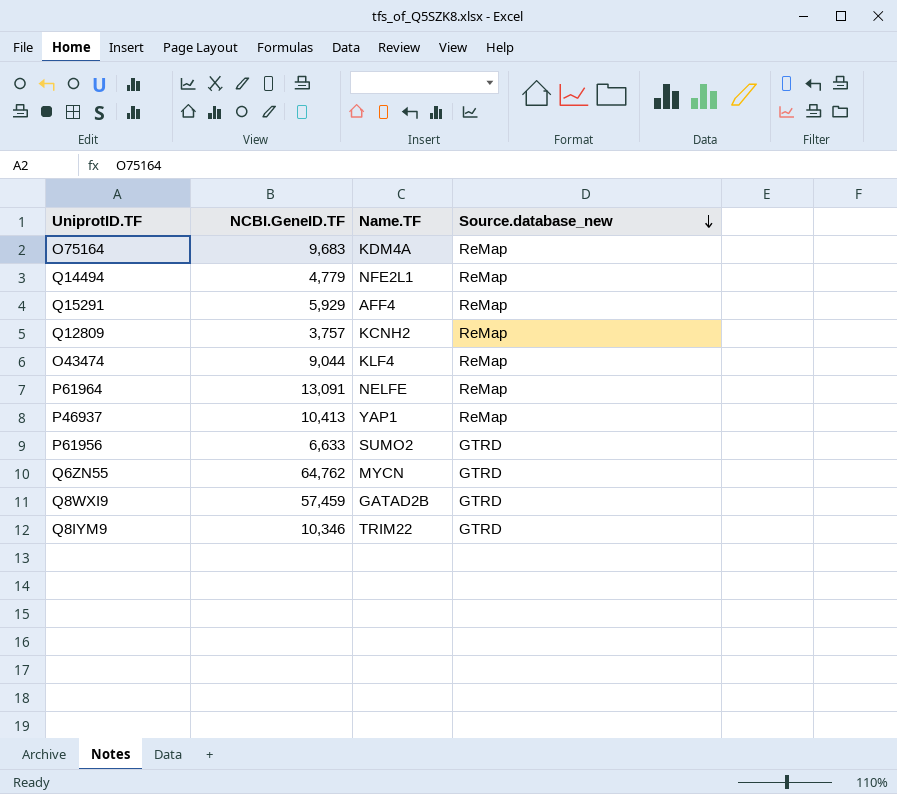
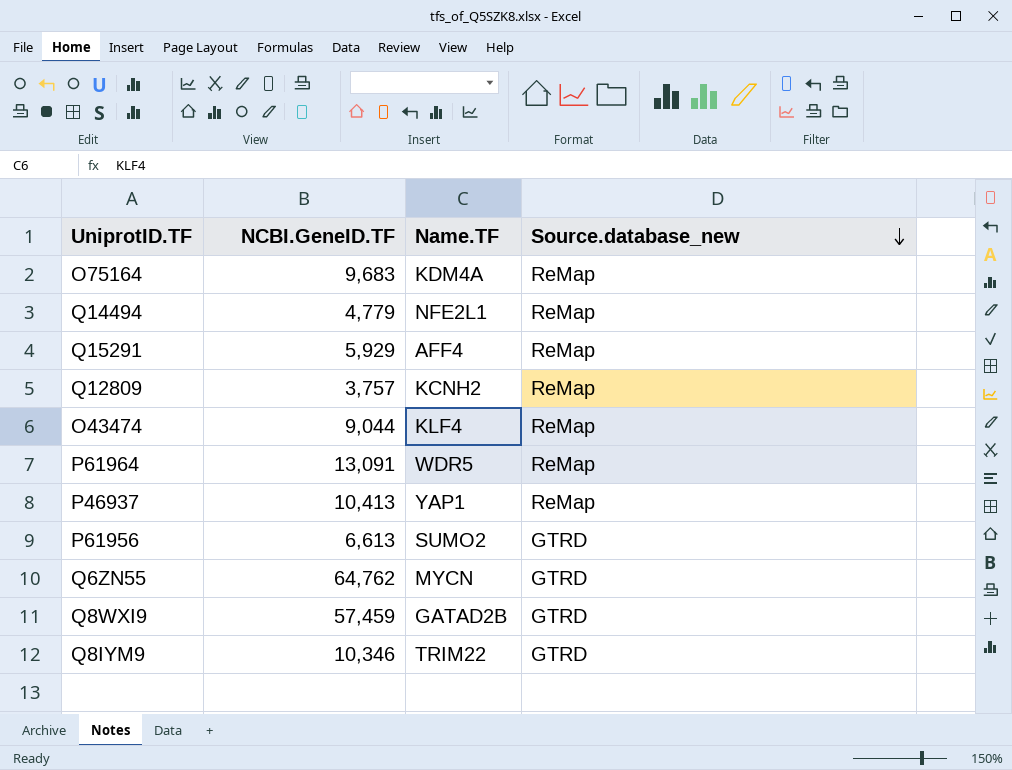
P61964 | Name.TF: NELFE -> WDR5
P61956 | NCBI.GeneID.TF: 6,633 -> 6,613

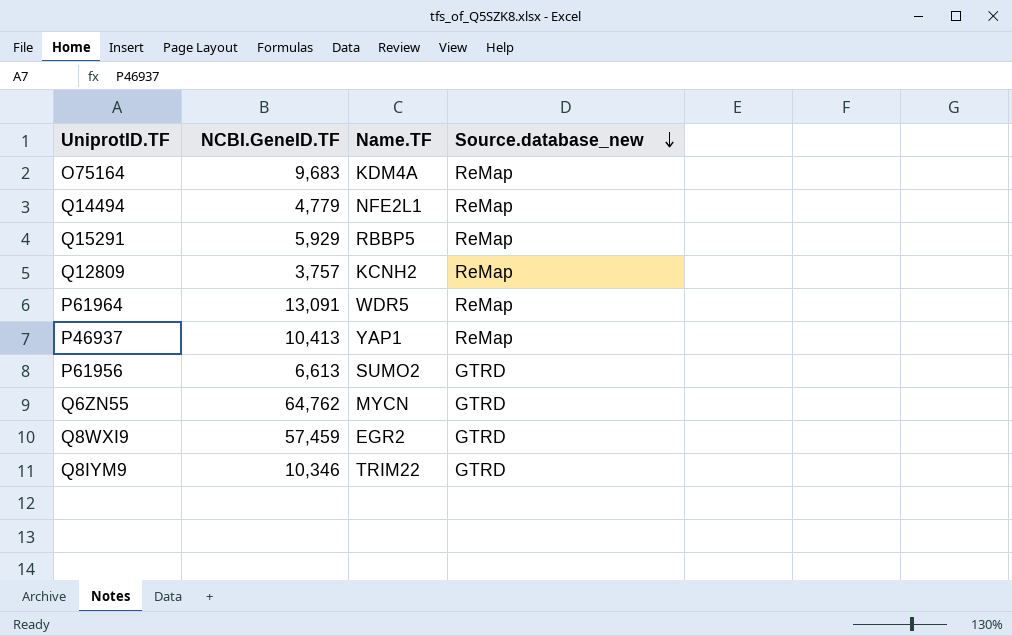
row O43474: 9,044 | KLF4 | ReMap -> none
Q15291 | Name.TF: AFF4 -> RBBP5
Q8WXI9 | Name.TF: GATAD2B -> EGR2

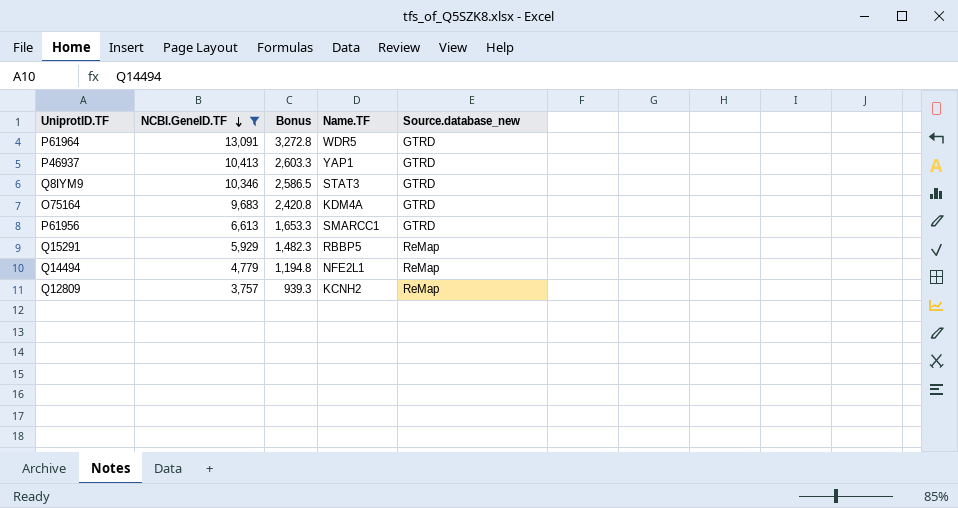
filter: none -> NCBI.GeneID.TF <= 13,091
row order: Source.database_new descending -> NCBI.GeneID.TF descending
column Bonus | formula: none -> [NCBI.GeneID.TF] * 0.25
P61964 | Source.database_new: ReMap -> GTRD
P46937 | Source.database_new: ReMap -> GTRD
Q8IYM9 | Name.TF: TRIM22 -> STAT3
O75164 | Source.database_new: ReMap -> GTRD
P61956 | Name.TF: SUMO2 -> SMARCC1

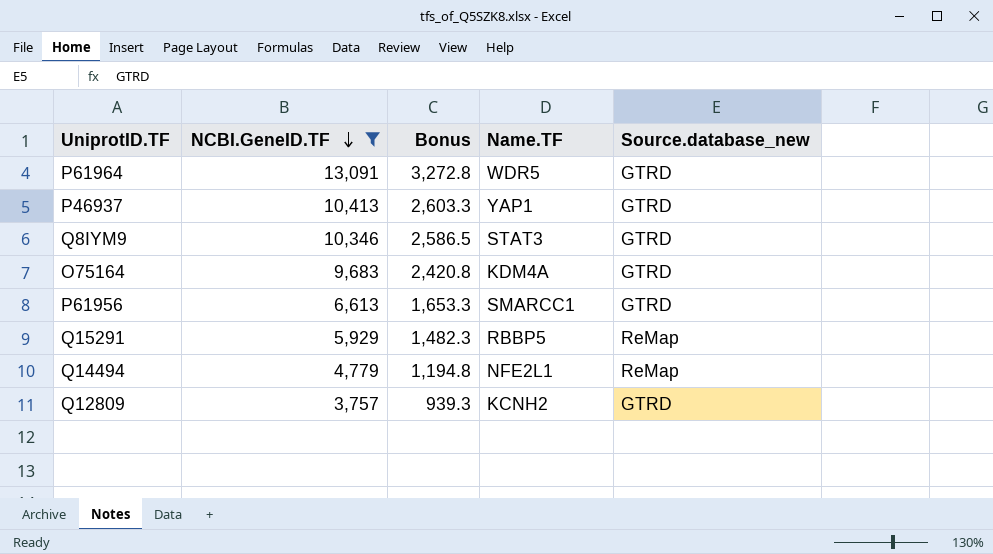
Q12809 | Source.database_new: ReMap -> GTRD

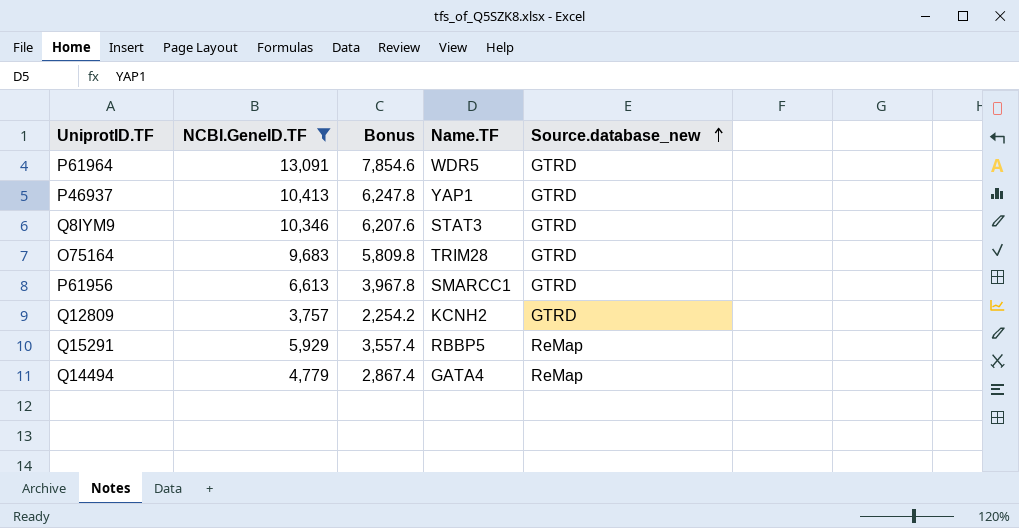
row order: NCBI.GeneID.TF descending -> Source.database_new ascending
column Bonus | formula: [NCBI.GeneID.TF] * 0.25 -> [NCBI.GeneID.TF] * 0.6
O75164 | Name.TF: KDM4A -> TRIM28
Q14494 | Name.TF: NFE2L1 -> GATA4

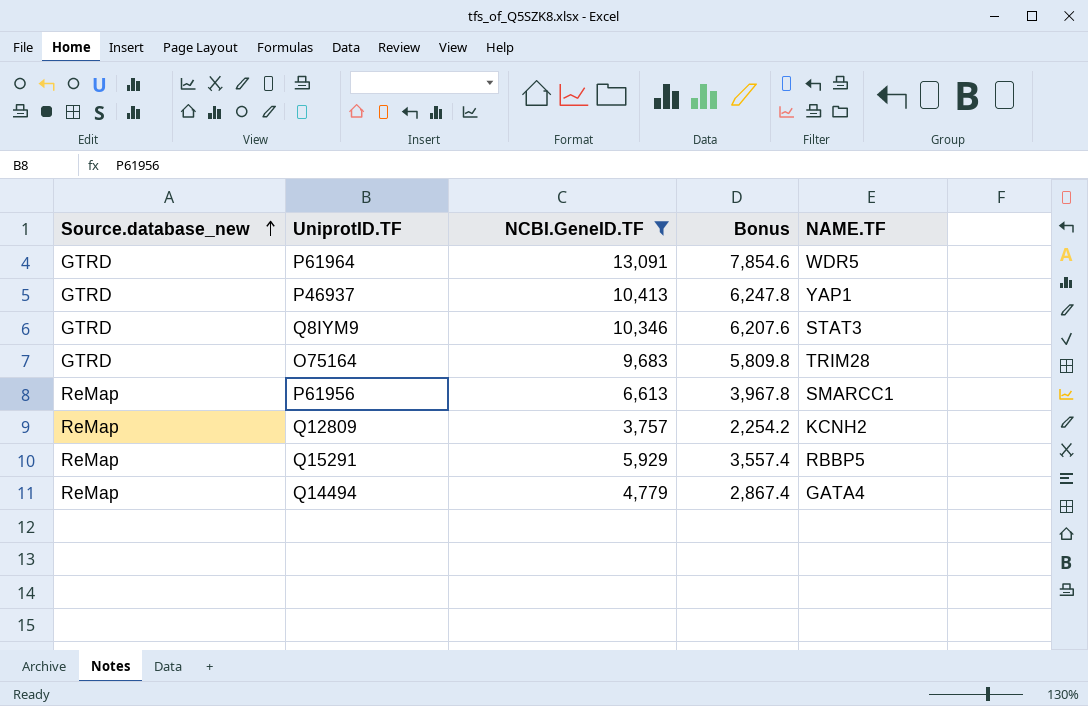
column Source.database_new | position: 5 -> 1
column name: Name.TF -> NAME.TF
P61956 | Source.database_new: GTRD -> ReMap
Q12809 | Source.database_new: GTRD -> ReMap

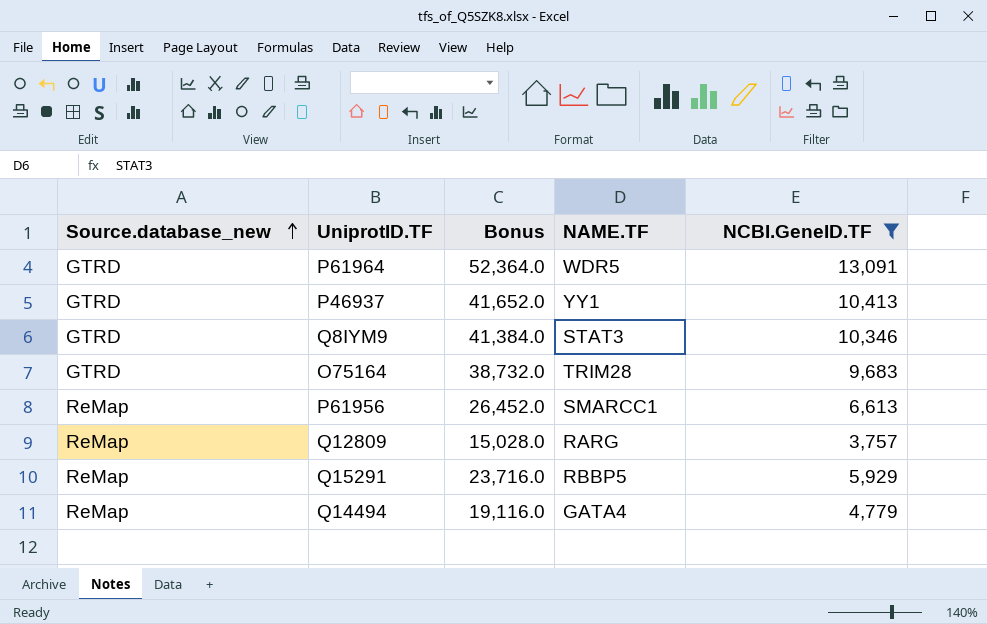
column Bonus | formula: [NCBI.GeneID.TF] * 0.6 -> [NCBI.GeneID.TF] * 4
column NCBI.GeneID.TF | position: 3 -> 5
P46937 | NAME.TF: YAP1 -> YY1
Q12809 | NAME.TF: KCNH2 -> RARG

